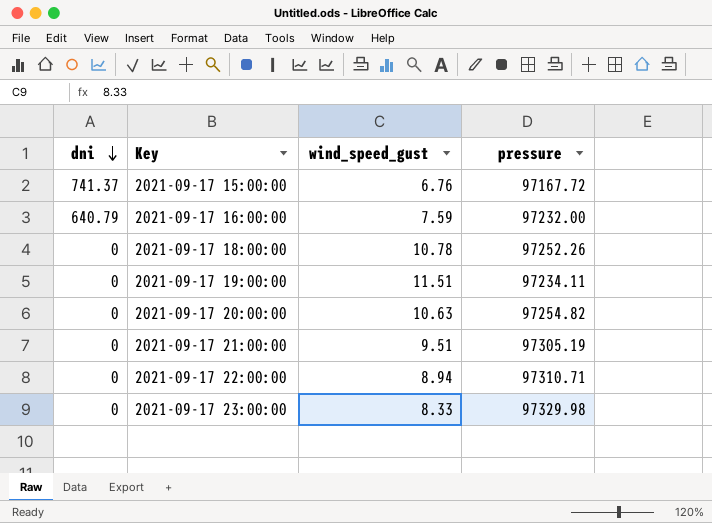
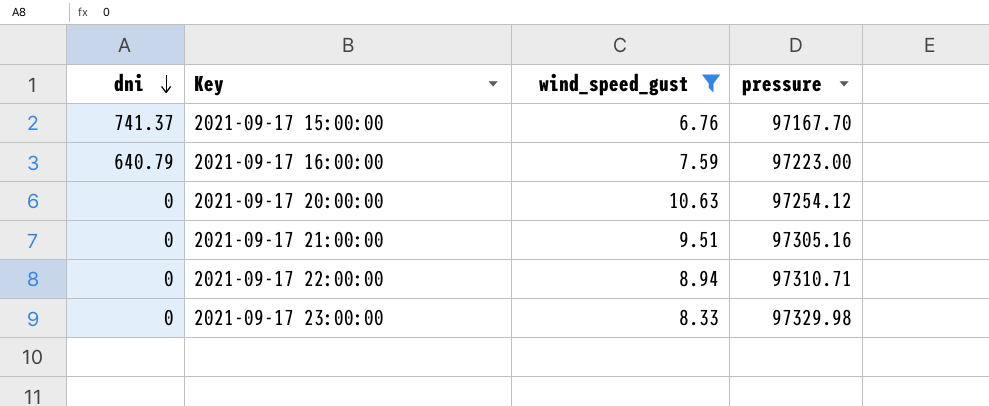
filter: none -> wind_speed_gust <= 10.63
2021-09-17 15:00:00 | pressure: 97167.72 -> 97167.70
2021-09-17 16:00:00 | pressure: 97232.00 -> 97223.00
2021-09-17 20:00:00 | pressure: 97254.82 -> 97254.12
2021-09-17 21:00:00 | pressure: 97305.19 -> 97305.16

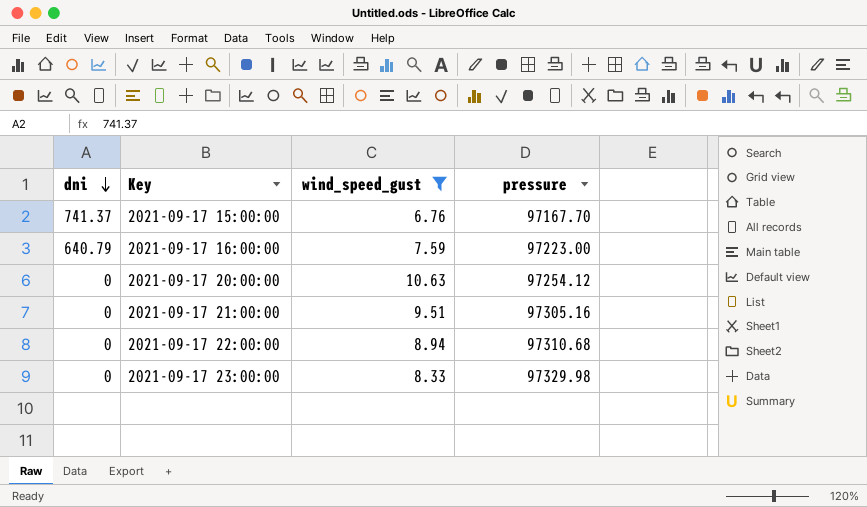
2021-09-17 22:00:00 | pressure: 97310.71 -> 97310.68

